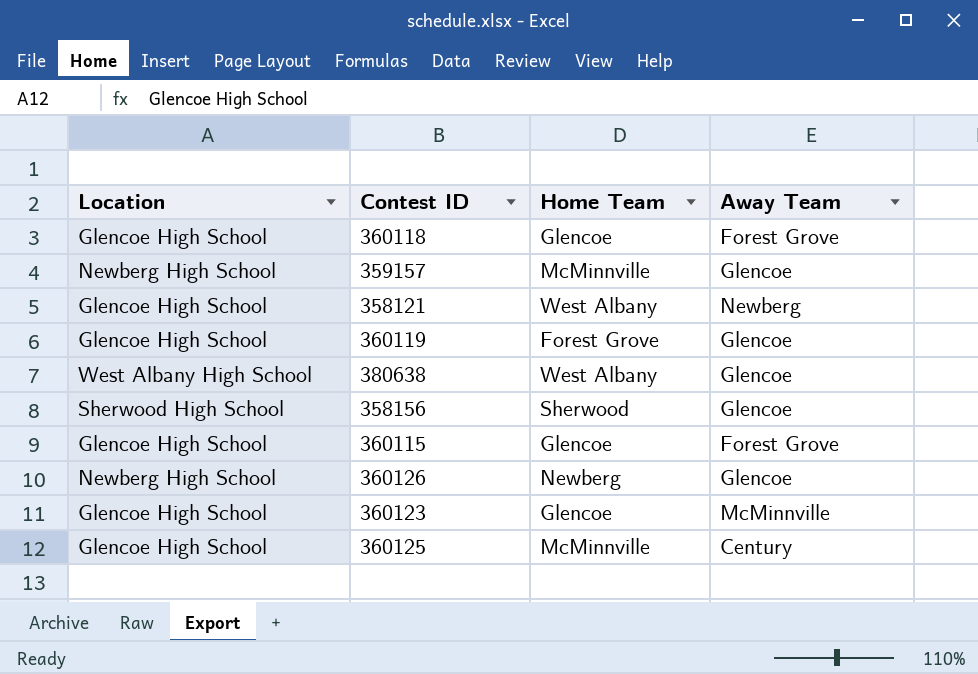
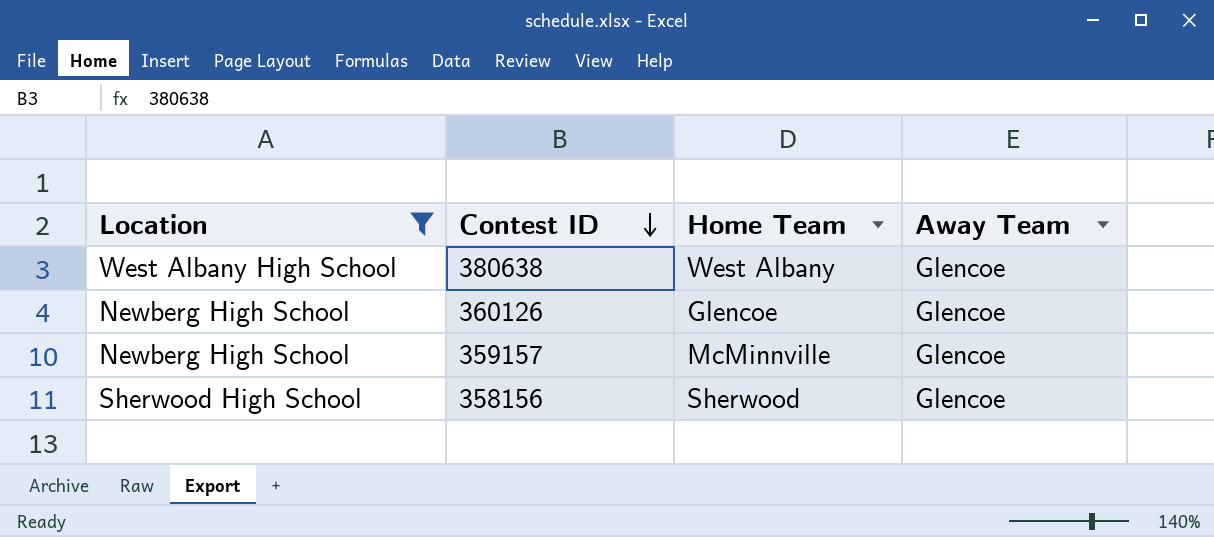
filter: none -> Location != Glencoe High School
row order: none -> Contest ID descending
360126 | Home Team: Newberg -> Glencoe

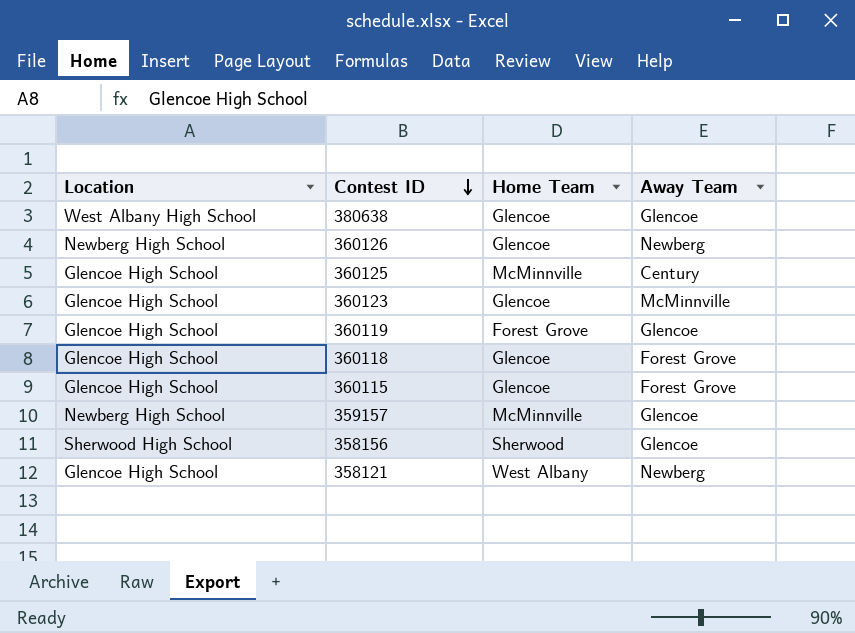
filter: Location != Glencoe High School -> none
380638 | Home Team: West Albany -> Glencoe
360126 | Away Team: Glencoe -> Newberg

